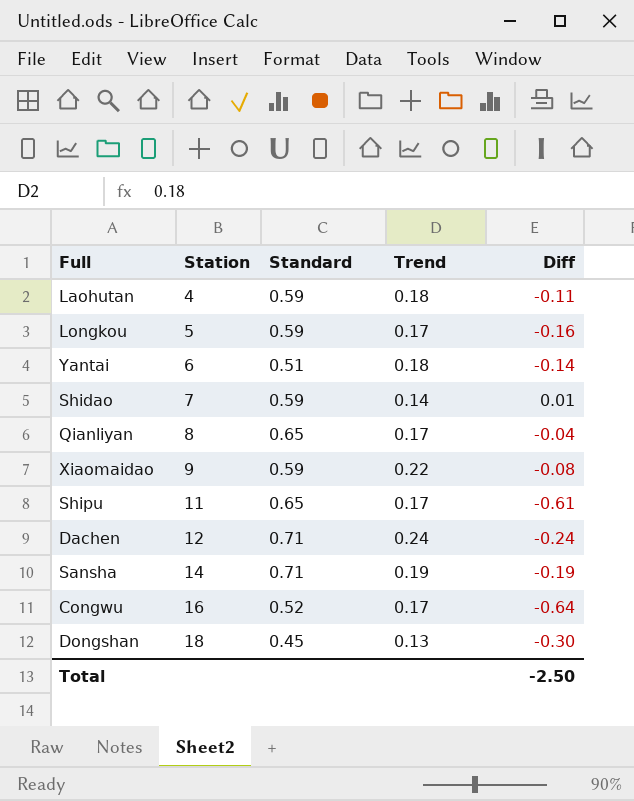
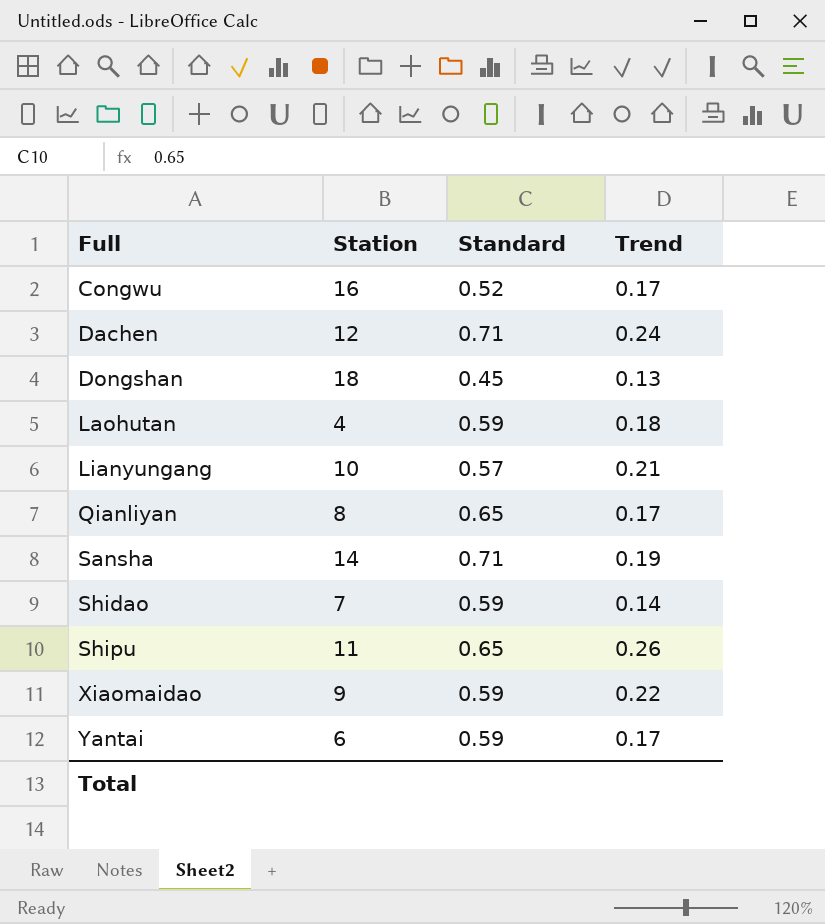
row order: Station ascending -> Full ascending
column Diff | position: 5 -> none
row Longkou: 5 | 0.59 | 0.17 | -0.16 -> none
row Lianyungang: none -> 10 | 0.57 | 0.21
Shipu | Trend: 0.17 -> 0.26
Yantai | Standard: 0.51 -> 0.59
Yantai | Trend: 0.18 -> 0.17

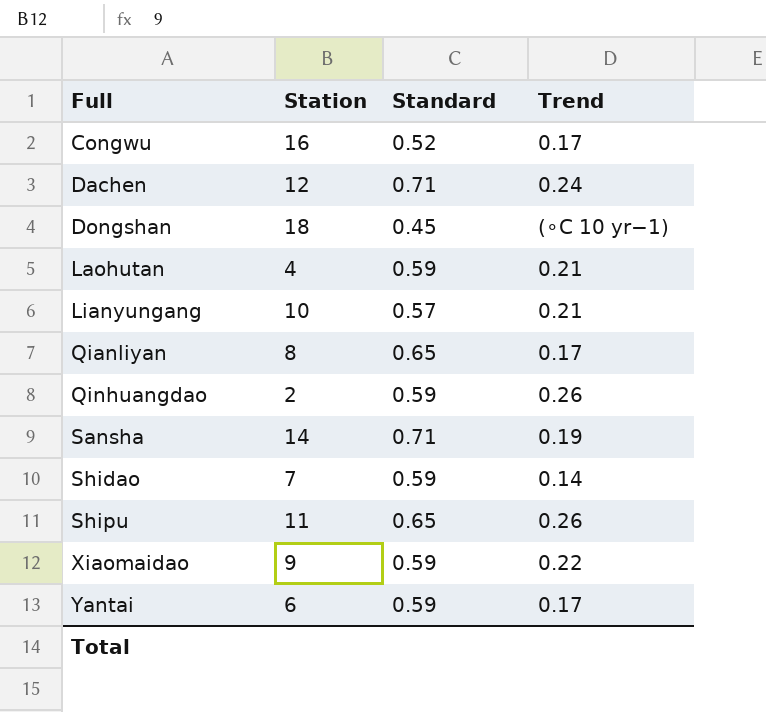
Dongshan | Trend: 0.13 -> (∘C 10 yr−1)
Laohutan | Trend: 0.18 -> 0.21
row Qinhuangdao: none -> 2 | 0.59 | 0.26

